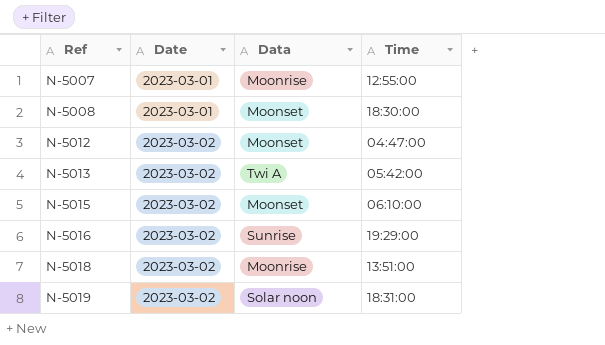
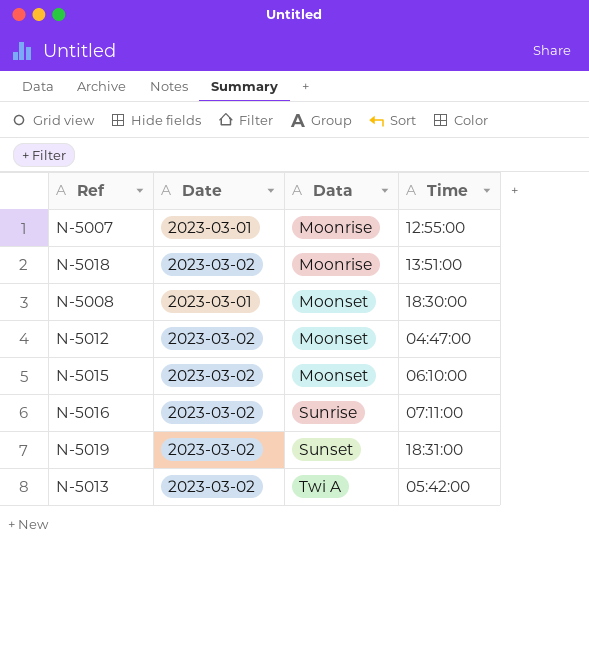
row order: Ref ascending -> Data ascending
N-5016 | Time: 19:29:00 -> 07:11:00
N-5019 | Data: Solar noon -> Sunset

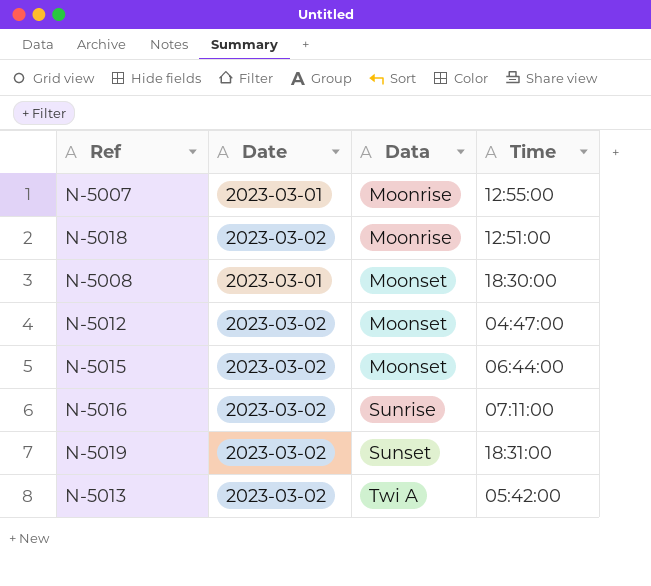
N-5018 | Time: 13:51:00 -> 12:51:00
N-5015 | Time: 06:10:00 -> 06:44:00

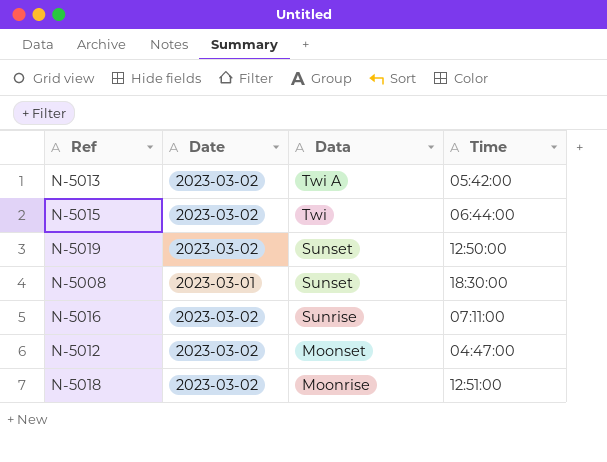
row order: Data ascending -> Data descending
row N-5007: 2023-03-01 | Moonrise | 12:55:00 -> none
N-5015 | Data: Moonset -> Twi
N-5019 | Time: 18:31:00 -> 12:50:00
N-5008 | Data: Moonset -> Sunset

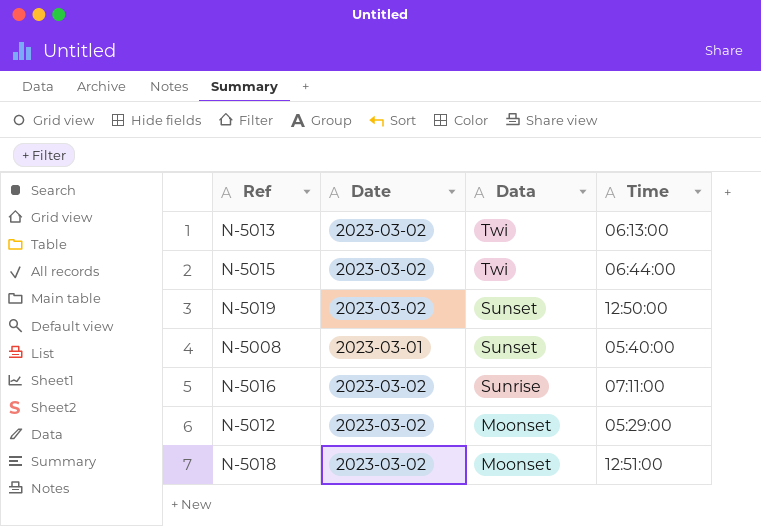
N-5013 | Data: Twi A -> Twi
N-5013 | Time: 05:42:00 -> 06:13:00
N-5008 | Time: 18:30:00 -> 05:40:00
N-5012 | Time: 04:47:00 -> 05:29:00
N-5018 | Data: Moonrise -> Moonset

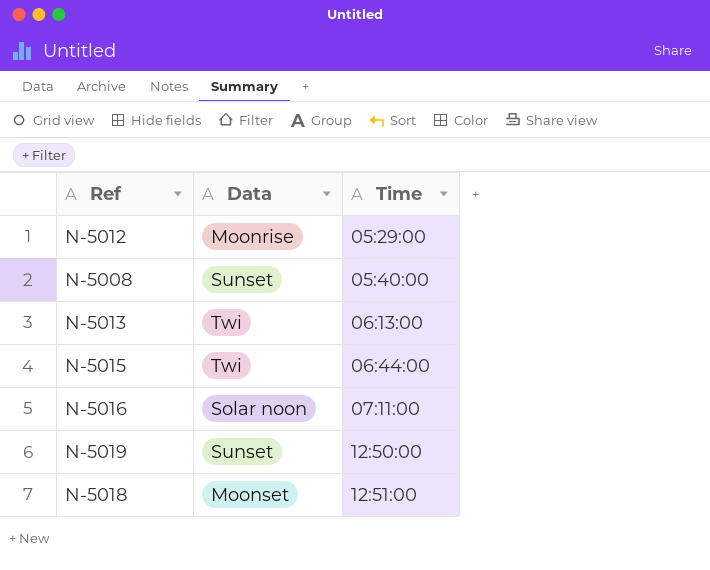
row order: Data descending -> Time ascending
column Date | position: 2 -> none
N-5012 | Data: Moonset -> Moonrise
N-5016 | Data: Sunrise -> Solar noon

